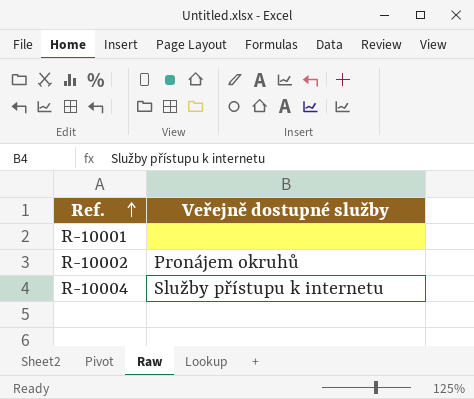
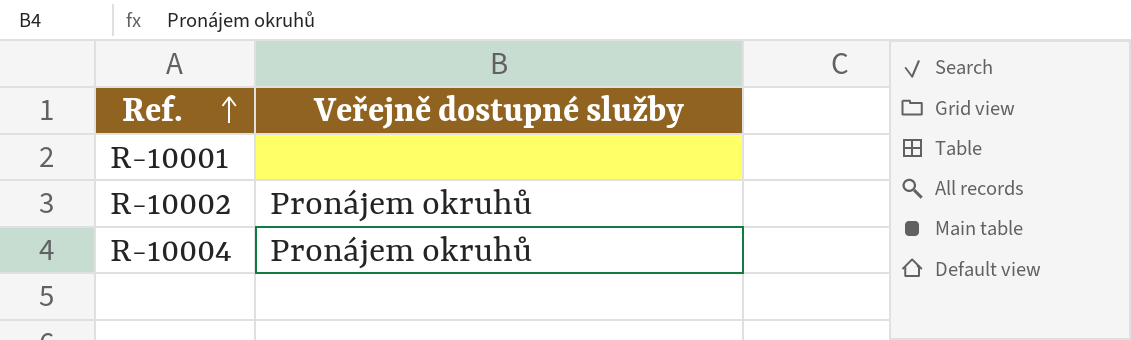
R-10004 | Veřejně dostupné služby: Služby přístupu k internetu -> Pronájem okruhů

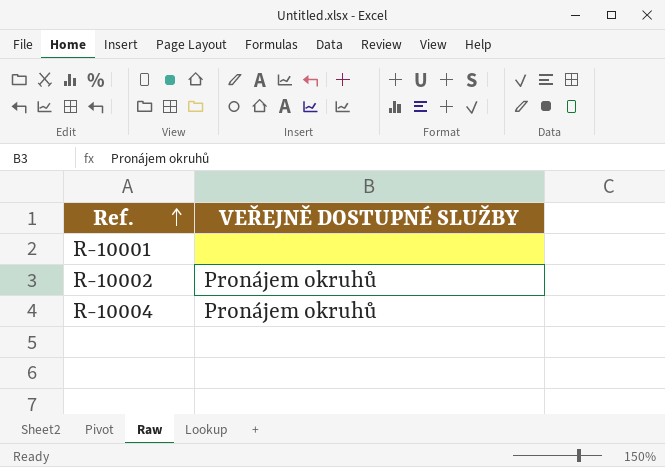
column name: Veřejně dostupné služby -> VEŘEJNĚ DOSTUPNÉ SLUŽBY

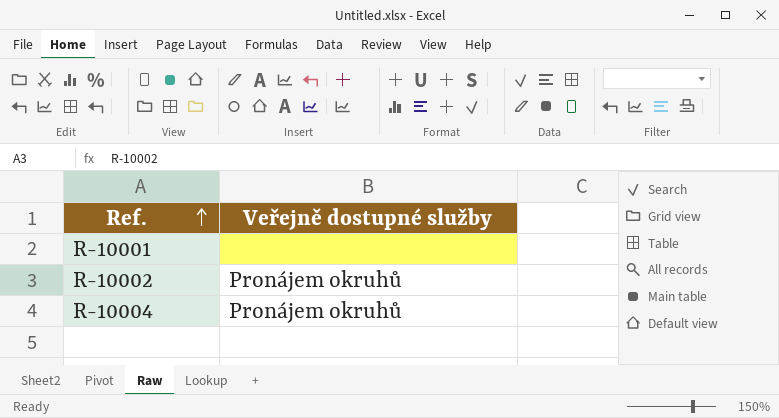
column name: VEŘEJNĚ DOSTUPNÉ SLUŽBY -> Veřejně dostupné služby

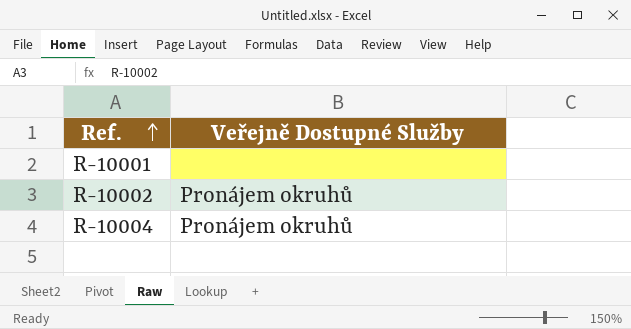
column name: Veřejně dostupné služby -> Veřejně Dostupné Služby

